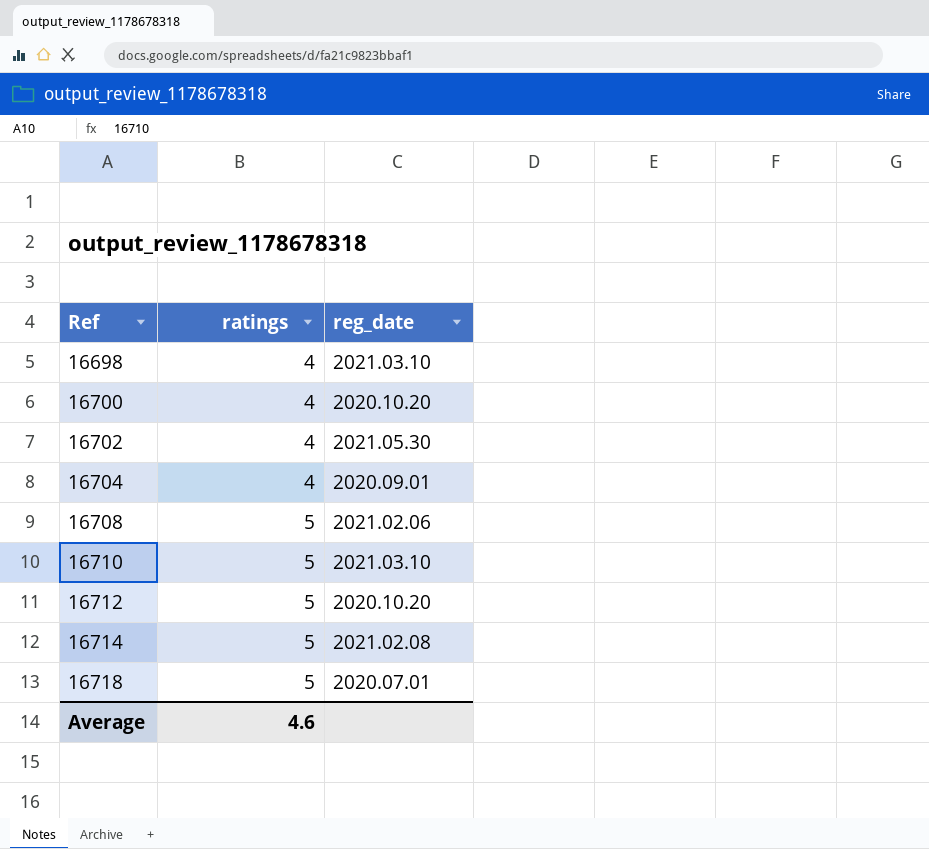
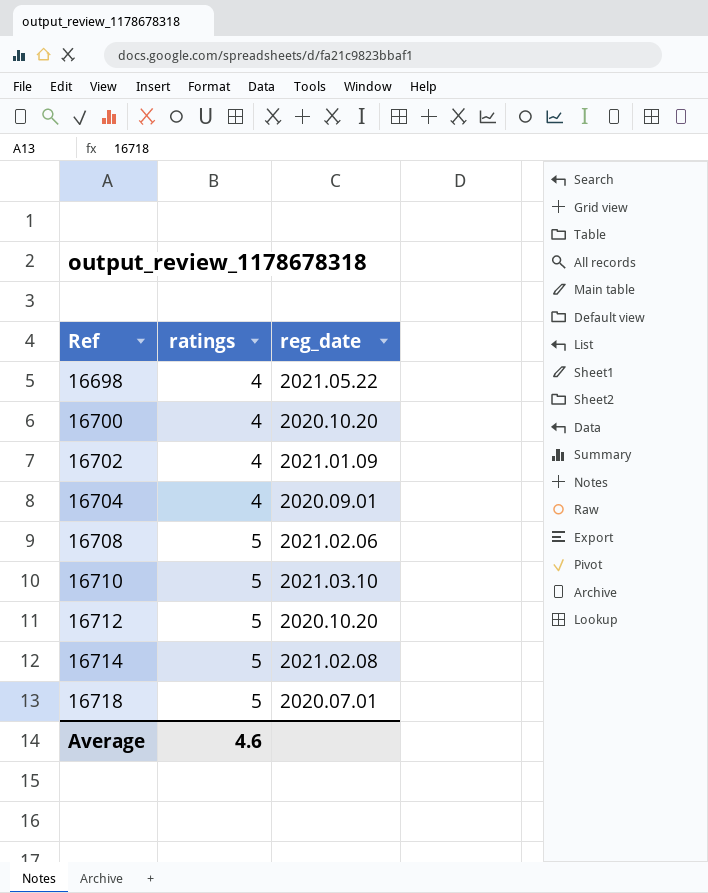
16698 | reg_date: 2021.03.10 -> 2021.05.22
16702 | reg_date: 2021.05.30 -> 2021.01.09

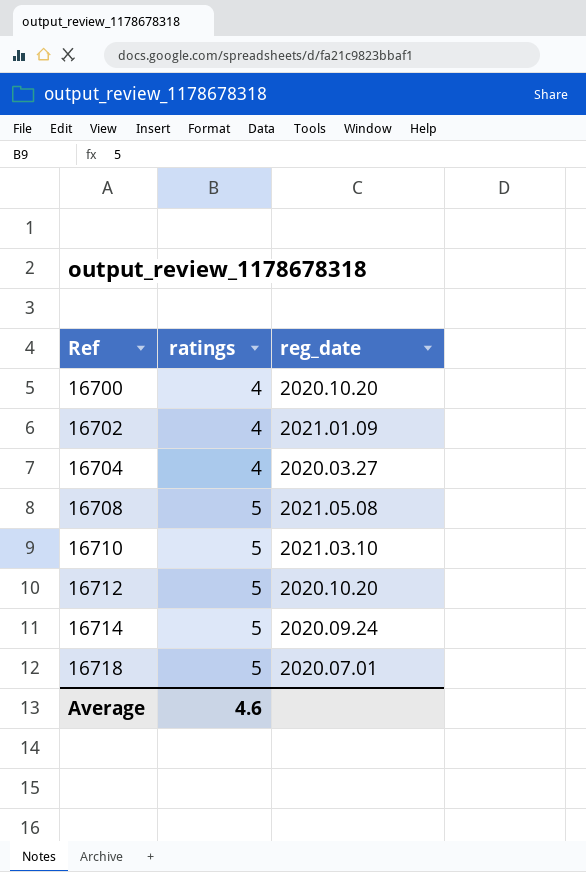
row 16698: 4 | 2021.05.22 -> none
16704 | reg_date: 2020.09.01 -> 2020.03.27
16708 | reg_date: 2021.02.06 -> 2021.05.08
16714 | reg_date: 2021.02.08 -> 2020.09.24

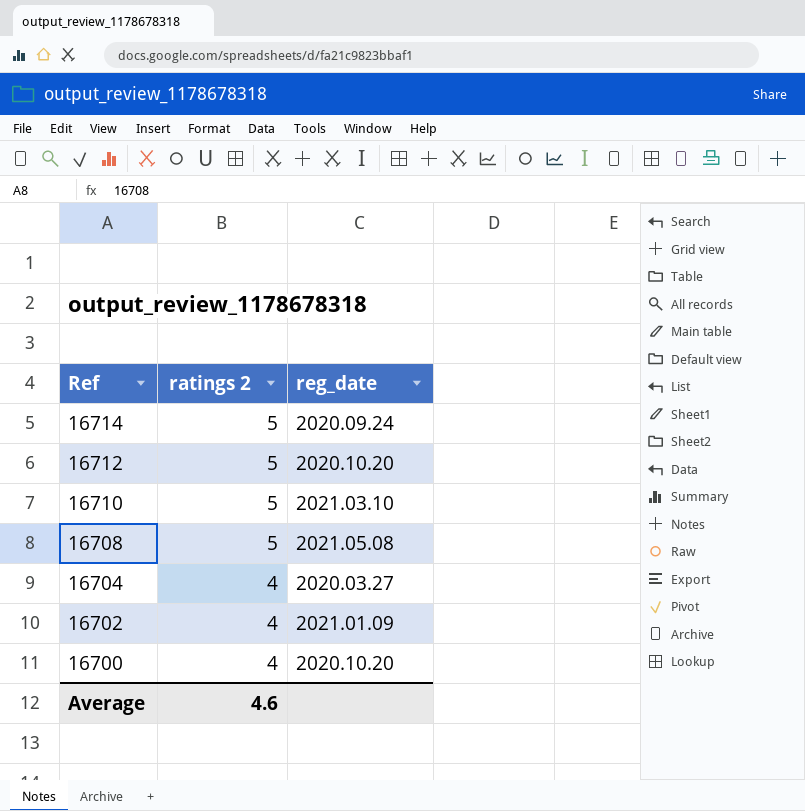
row order: Ref ascending -> Ref descending
column name: ratings -> ratings 2
row 16718: 5 | 2020.07.01 -> none

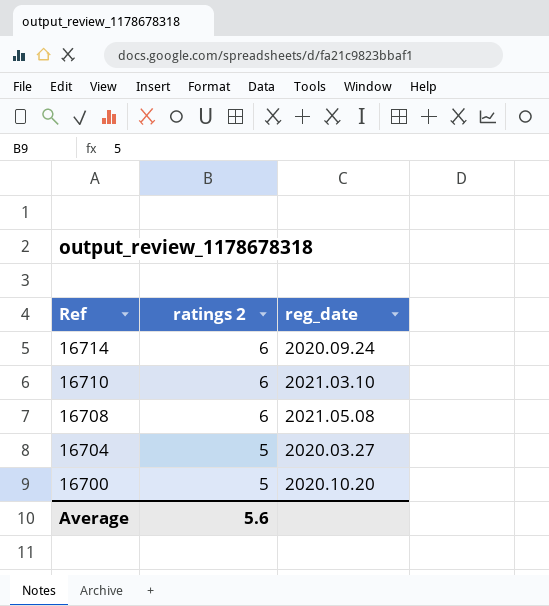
row 16712: 5 | 2020.10.20 -> none
row 16702: 4 | 2021.01.09 -> none
16714 | ratings 2: 5 -> 6
16710 | ratings 2: 5 -> 6
16708 | ratings 2: 5 -> 6
16704 | ratings 2: 4 -> 5
16700 | ratings 2: 4 -> 5
Average | ratings 2: 4.6 -> 5.6

